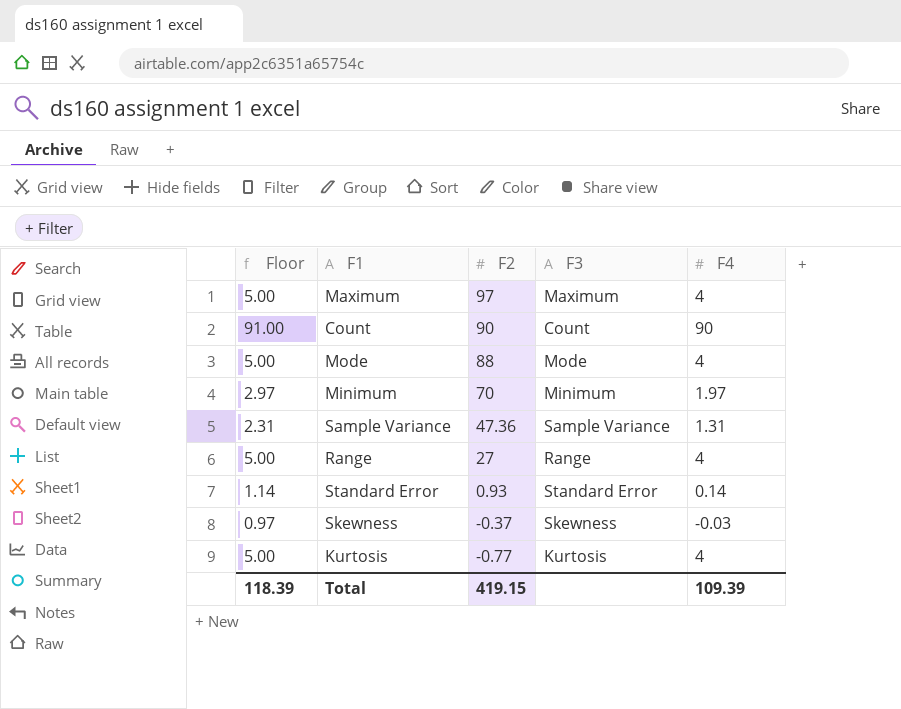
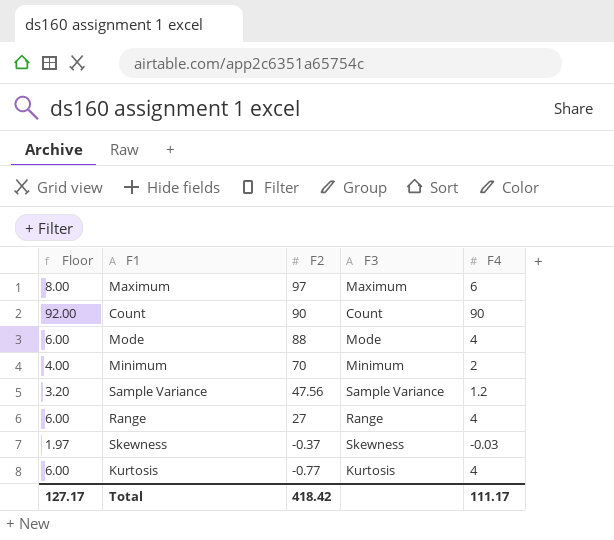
column Floor | formula: [F4] + 1 -> [F4] + 2
row Standard Error: 1.14 | 0.93 | Standard Error | 0.14 -> none
Maximum | F4: 4 -> 6
Minimum | F4: 1.97 -> 2
Sample Variance | F2: 47.36 -> 47.56
Sample Variance | F4: 1.31 -> 1.2
Total | Floor: 118.39 -> 127.17
Total | F2: 419.15 -> 418.42
Total | F4: 109.39 -> 111.17

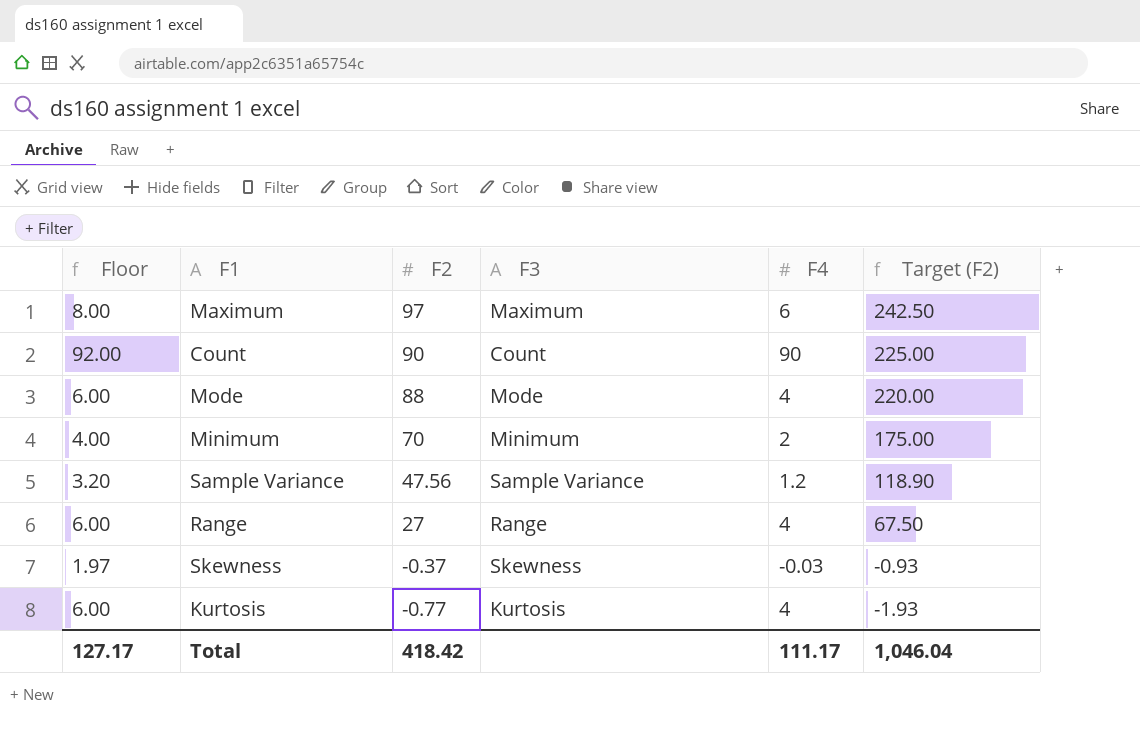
column Target (F2) | formula: none -> [F2] * 2.5

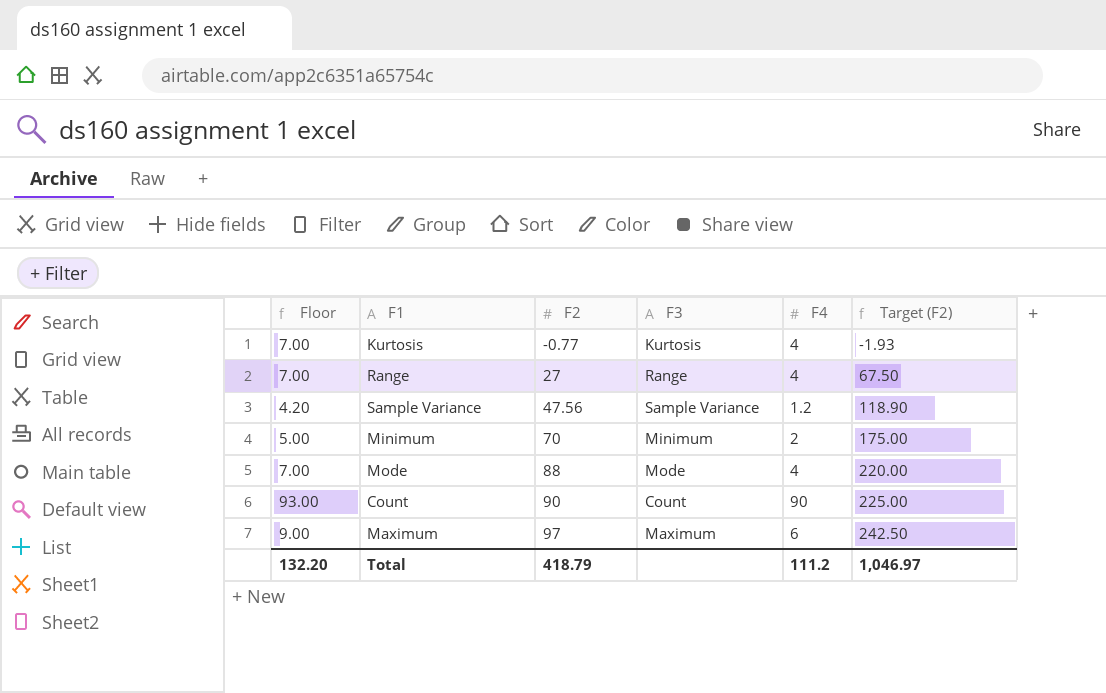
row order: F2 descending -> F2 ascending
column Floor | formula: [F4] + 2 -> [F4] + 3
row Skewness: 1.97 | -0.37 | Skewness | -0.03 | -0.93 -> none
Total | Floor: 127.17 -> 132.20
Total | F2: 418.42 -> 418.79
Total | F4: 111.17 -> 111.2
Total | Target (F2): 1,046.04 -> 1,046.97

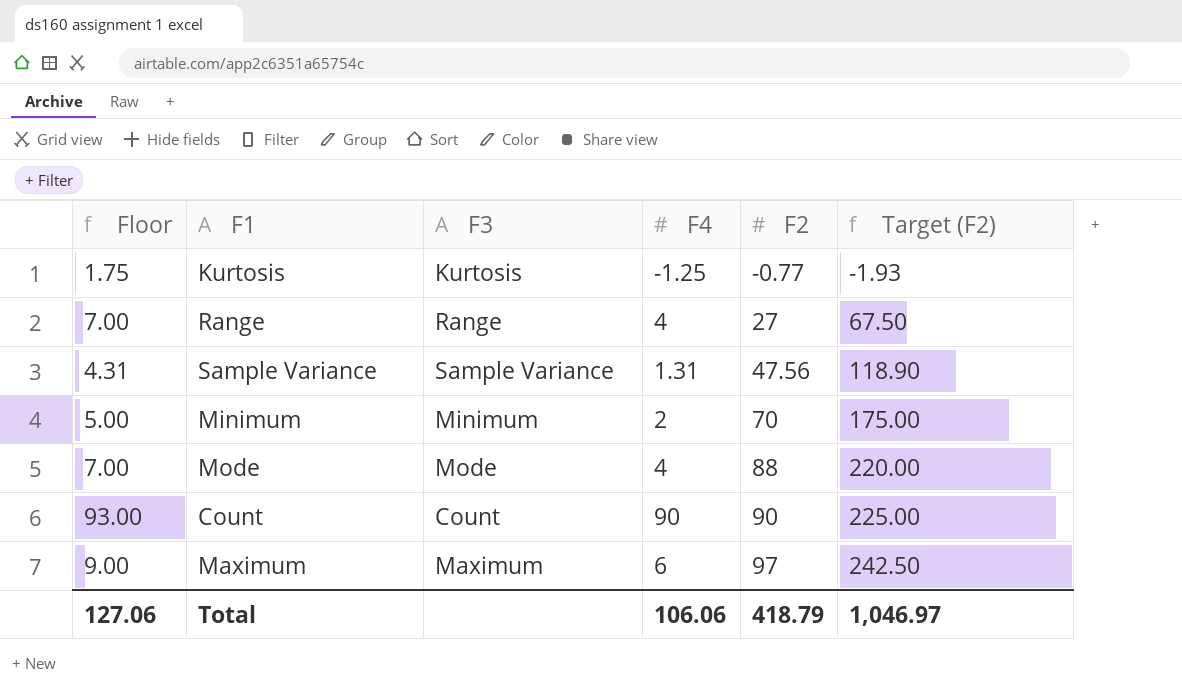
column F2 | position: 3 -> 5
Kurtosis | Floor: 7.00 -> 1.75
Kurtosis | F4: 4 -> -1.25
Sample Variance | Floor: 4.20 -> 4.31
Sample Variance | F4: 1.2 -> 1.31
Total | Floor: 132.20 -> 127.06
Total | F4: 111.2 -> 106.06

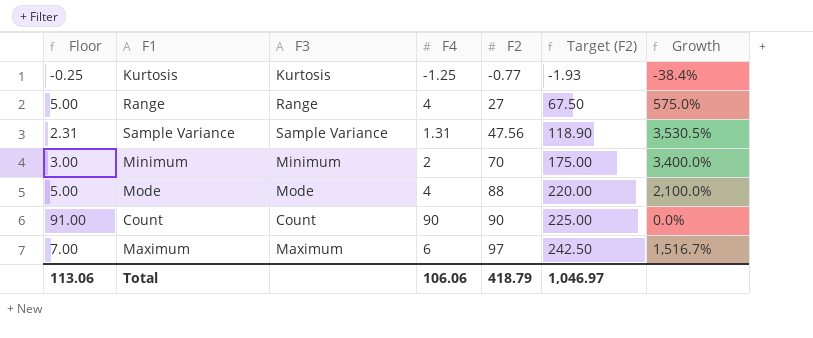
column Floor | formula: [F4] + 3 -> [F4] + 1
column Growth | formula: none -> ([F2] - [F4]) / [F4]
Total | Floor: 127.06 -> 113.06

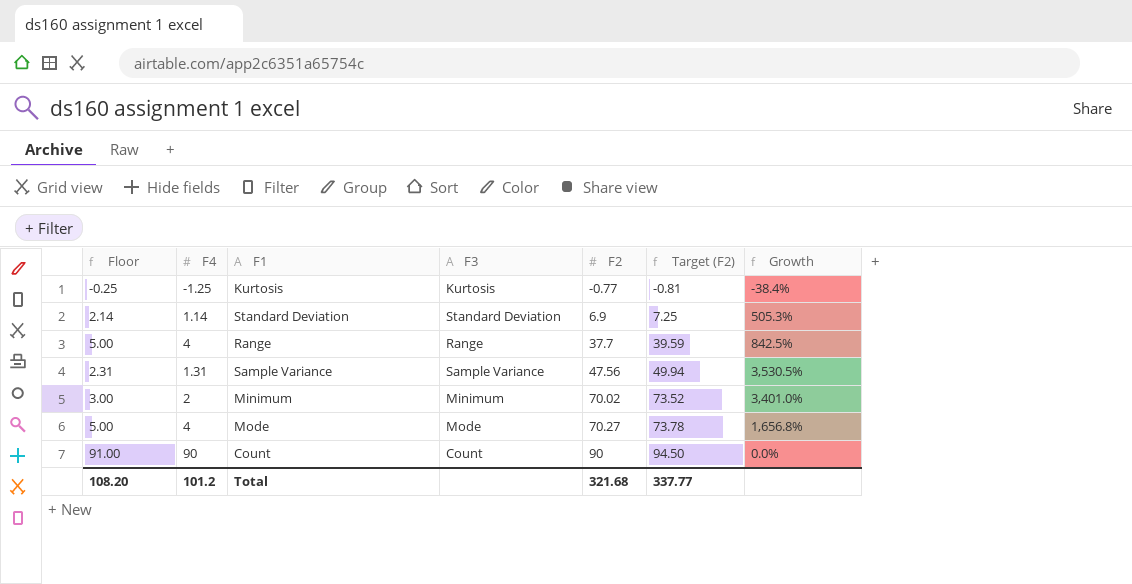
column F4 | position: 4 -> 2
column Target (F2) | formula: [F2] * 2.5 -> [F2] * 1.05
row Maximum: 7.00 | Maximum | 6 | 97 | 242.50 | 1,516.7% -> none
row Standard Deviation: none -> 2.14 | 1.14 | Standard Deviation | 6.9 | 7.25 | 505.3%
Range | F2: 27 -> 37.7
Range | Growth: 575.0% -> 842.5%
Minimum | F2: 70 -> 70.02
Minimum | Growth: 3,400.0% -> 3,401.0%
Mode | F2: 88 -> 70.27
Mode | Growth: 2,100.0% -> 1,656.8%
Total | Floor: 113.06 -> 108.20
Total | F4: 106.06 -> 101.2
Total | F2: 418.79 -> 321.68
Total | Target (F2): 1,046.97 -> 337.77

